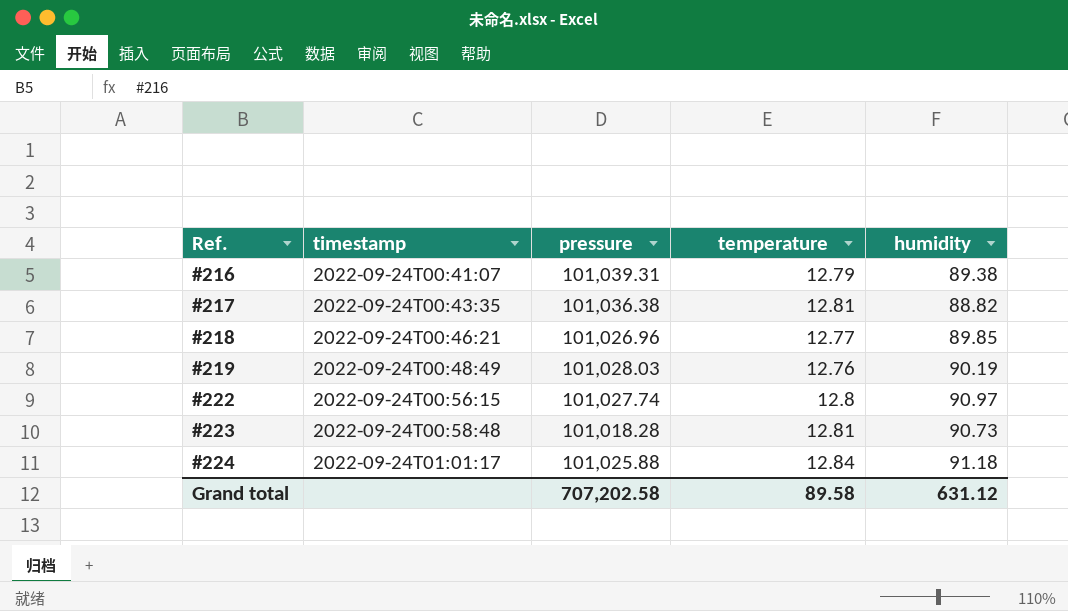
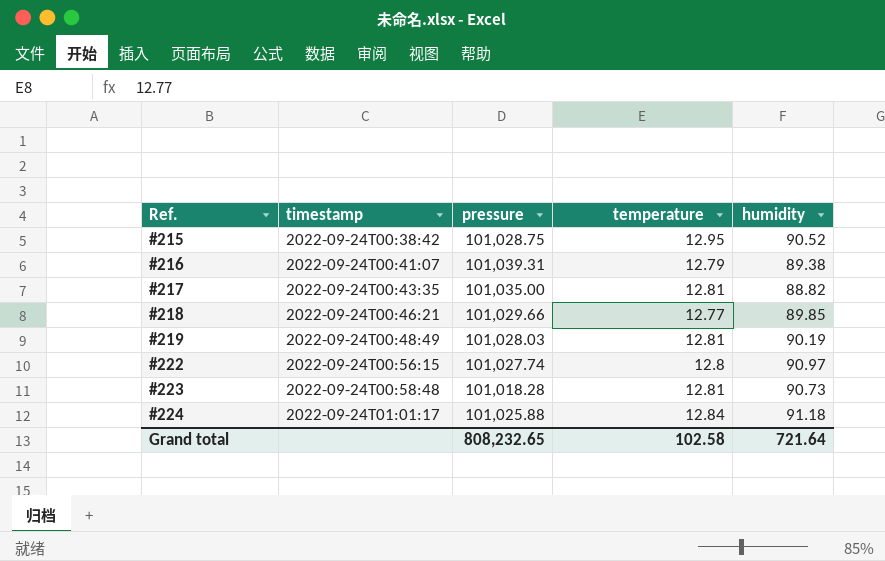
row #215: none -> 2022-09-24T00:38:42 | 101,028.75 | 12.95 | 90.52
#217 | pressure: 101,036.38 -> 101,035.00
#218 | pressure: 101,026.96 -> 101,029.66
#219 | temperature: 12.76 -> 12.81
Grand total | pressure: 707,202.58 -> 808,232.65
Grand total | temperature: 89.58 -> 102.58
Grand total | humidity: 631.12 -> 721.64

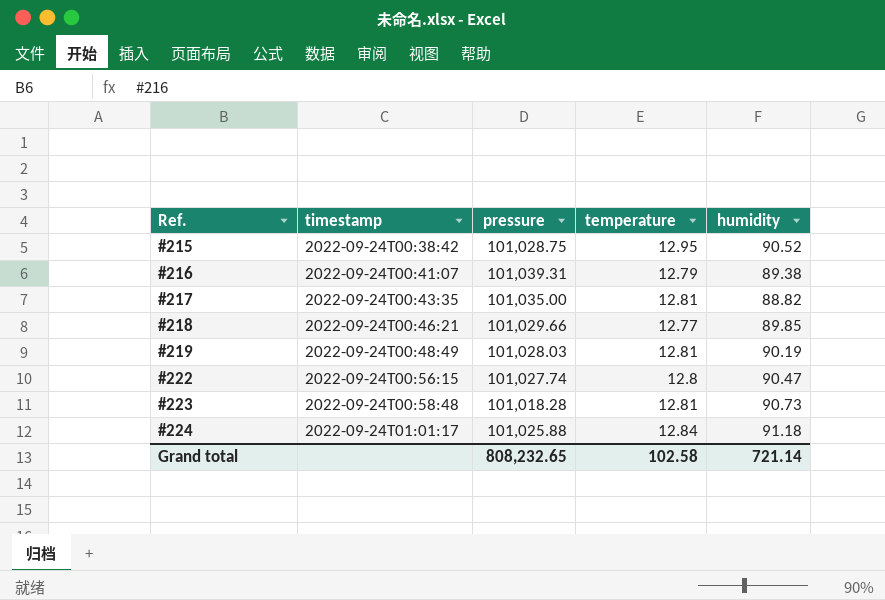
#222 | humidity: 90.97 -> 90.47
Grand total | humidity: 721.64 -> 721.14

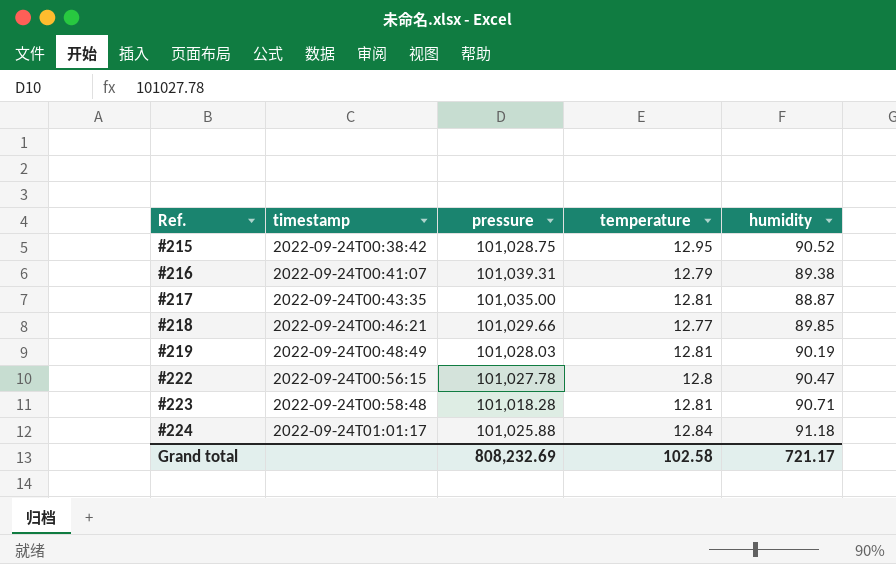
#217 | humidity: 88.82 -> 88.87
#222 | pressure: 101,027.74 -> 101,027.78
#223 | humidity: 90.73 -> 90.71
Grand total | pressure: 808,232.65 -> 808,232.69
Grand total | humidity: 721.14 -> 721.17

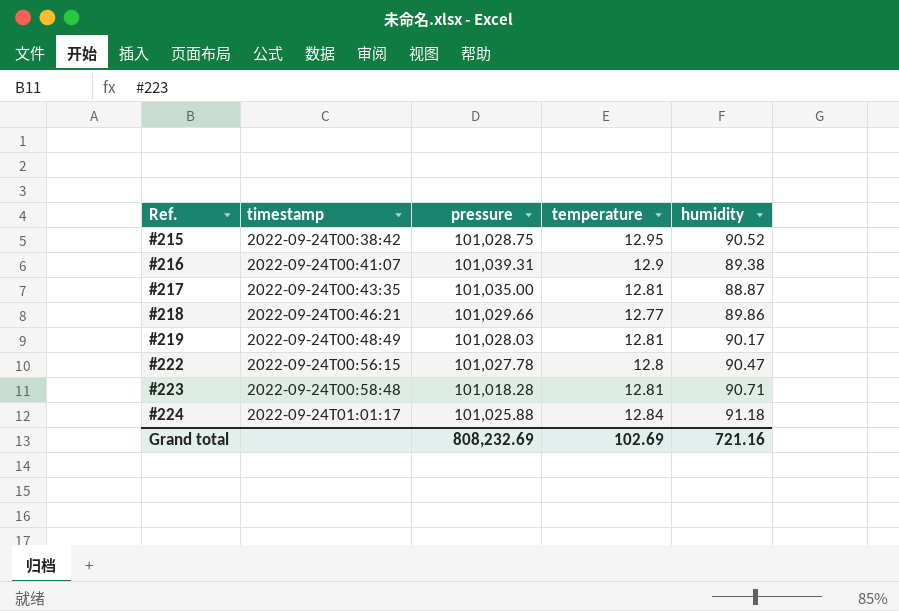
#216 | temperature: 12.79 -> 12.9
#218 | humidity: 89.85 -> 89.86
#219 | humidity: 90.19 -> 90.17
Grand total | temperature: 102.58 -> 102.69
Grand total | humidity: 721.17 -> 721.16

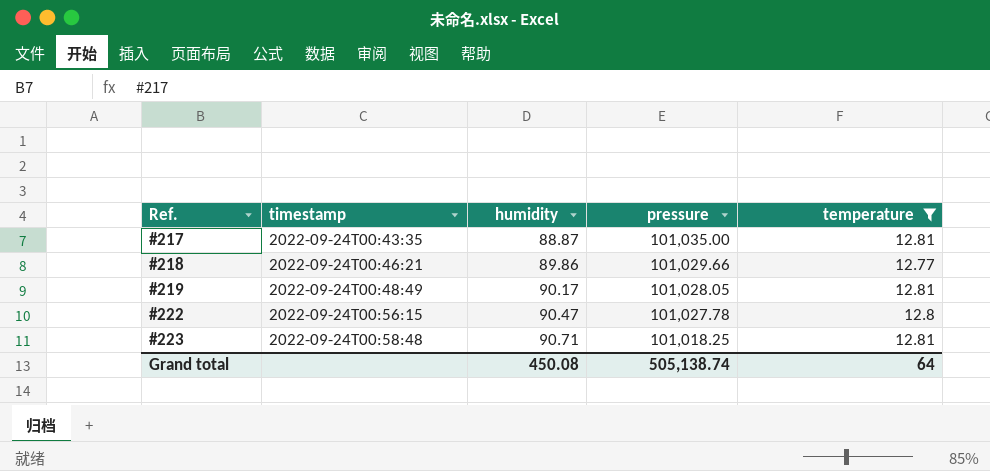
filter: none -> temperature <= 12.81
column humidity | position: 5 -> 3
#219 | pressure: 101,028.03 -> 101,028.05
#223 | pressure: 101,018.28 -> 101,018.25
Grand total | humidity: 721.16 -> 450.08
Grand total | pressure: 808,232.69 -> 505,138.74
Grand total | temperature: 102.69 -> 64

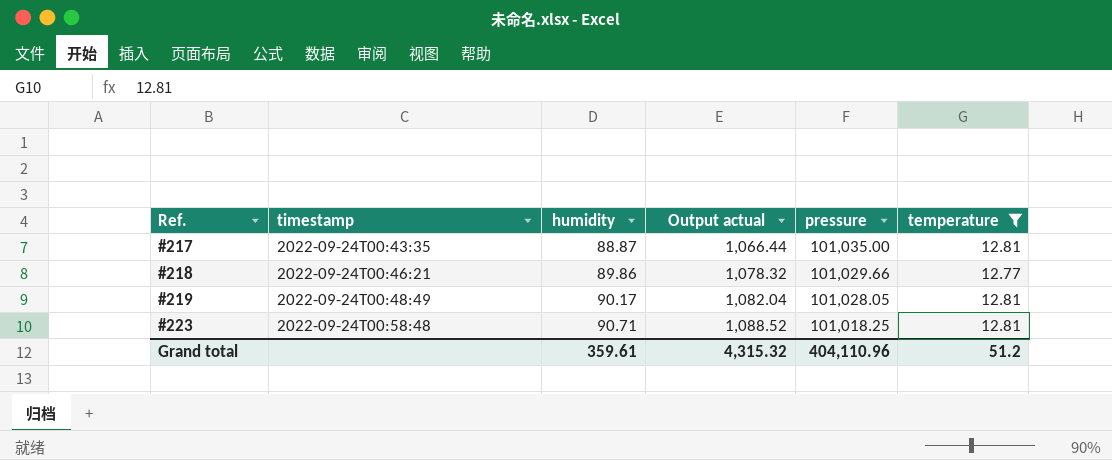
column Output actual | formula: none -> [humidity] * 12
row #222: 2022-09-24T00:56:15 | 90.47 | 101,027.78 | 12.8 -> none
Grand total | humidity: 450.08 -> 359.61
Grand total | pressure: 505,138.74 -> 404,110.96
Grand total | temperature: 64 -> 51.2

